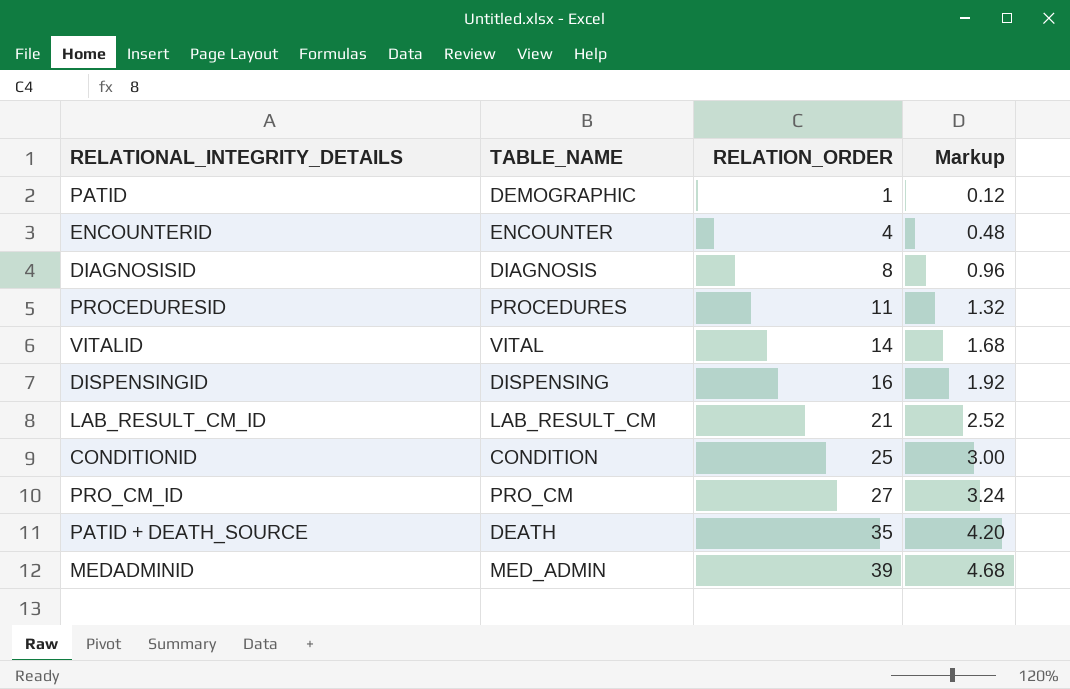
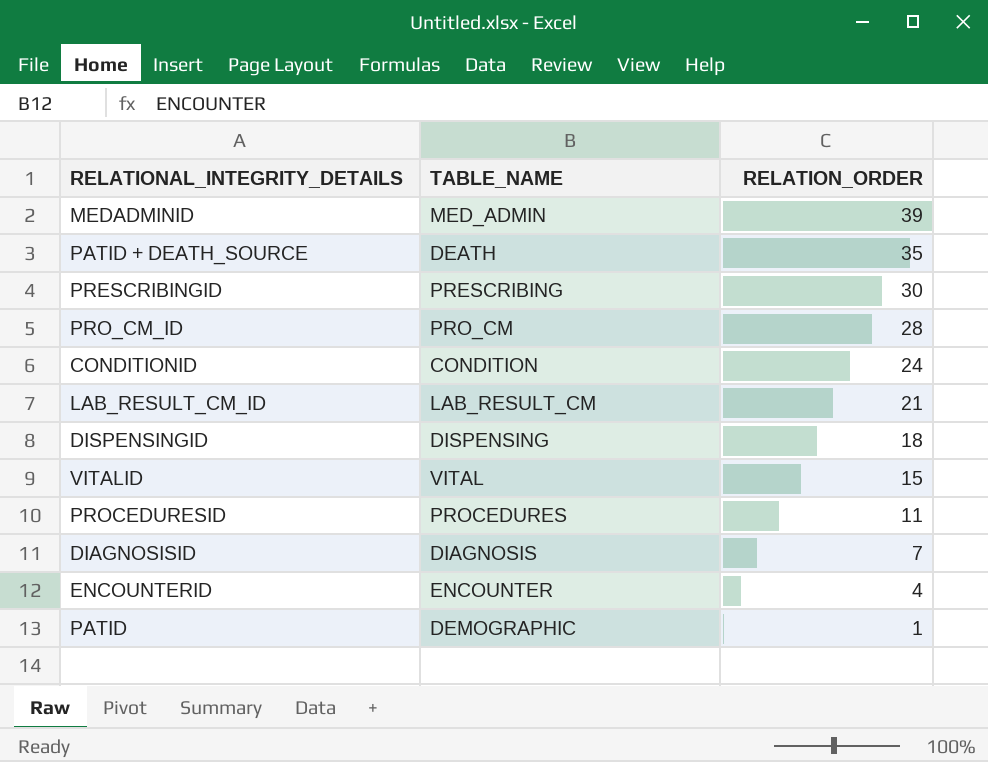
row order: RELATION_ORDER ascending -> RELATION_ORDER descending
column Markup | formula: [RELATION_ORDER] * 0.12 -> none
row PRESCRIBINGID: none -> PRESCRIBING | 30
PRO_CM_ID | RELATION_ORDER: 27 -> 28
CONDITIONID | RELATION_ORDER: 25 -> 24
DISPENSINGID | RELATION_ORDER: 16 -> 18
VITALID | RELATION_ORDER: 14 -> 15
DIAGNOSISID | RELATION_ORDER: 8 -> 7

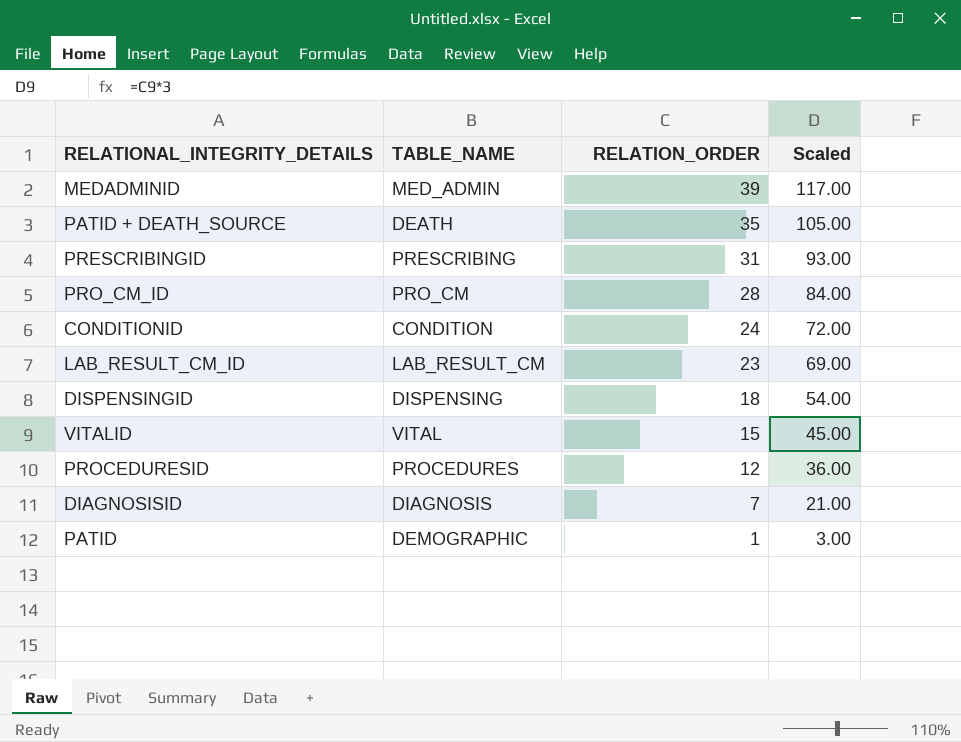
column Scaled | formula: none -> [RELATION_ORDER] * 3
row ENCOUNTERID: ENCOUNTER | 4 -> none
PRESCRIBINGID | RELATION_ORDER: 30 -> 31
LAB_RESULT_CM_ID | RELATION_ORDER: 21 -> 23
PROCEDURESID | RELATION_ORDER: 11 -> 12

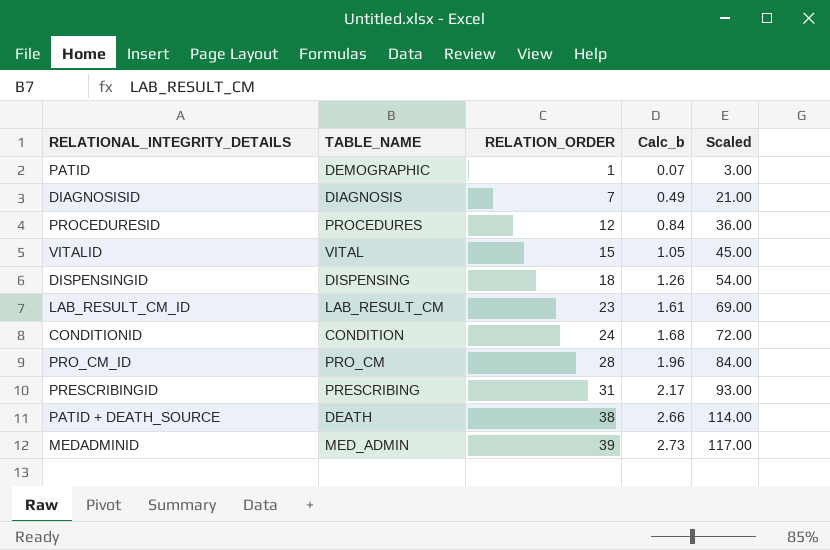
row order: RELATION_ORDER descending -> RELATION_ORDER ascending
column Calc_b | formula: none -> [RELATION_ORDER] * 0.07
PATID + DEATH_SOURCE | RELATION_ORDER: 35 -> 38
PATID + DEATH_SOURCE | Scaled: 105.00 -> 114.00

